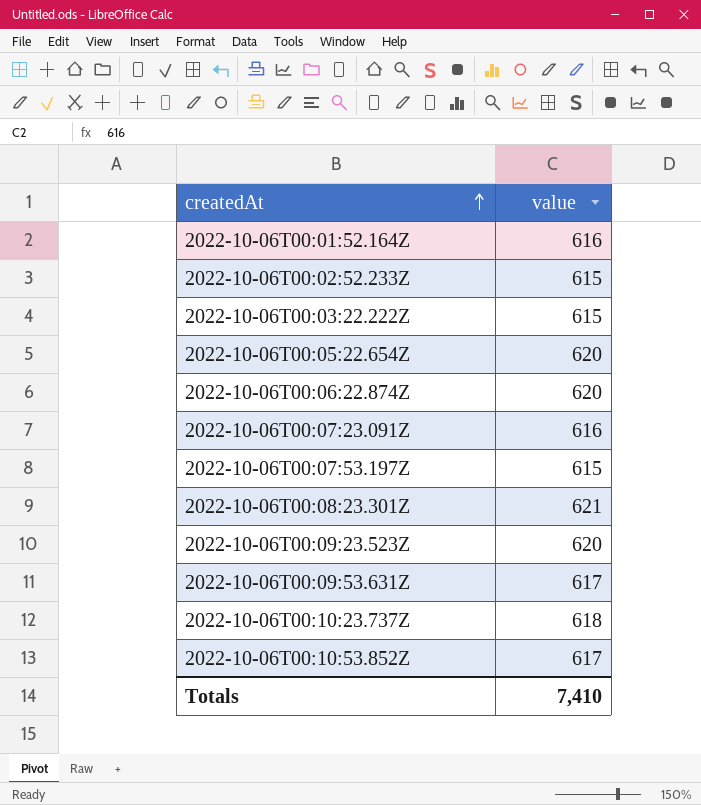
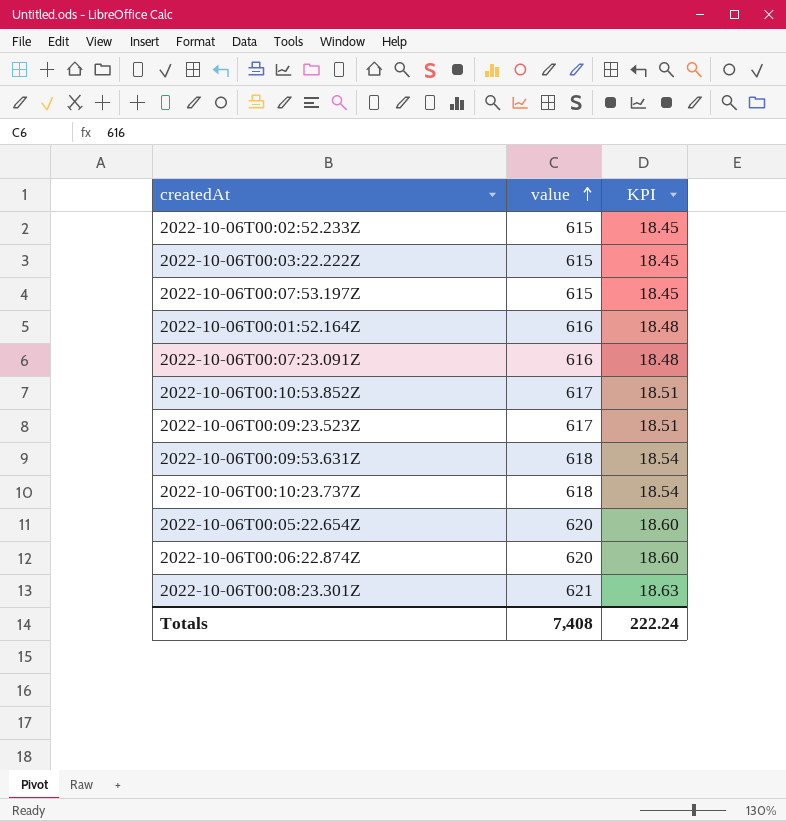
row order: createdAt ascending -> value ascending
column KPI | formula: none -> [value] * 0.03
2022-10-06T00:09:23.523Z | value: 620 -> 617
2022-10-06T00:09:53.631Z | value: 617 -> 618
Totals | value: 7,410 -> 7,408

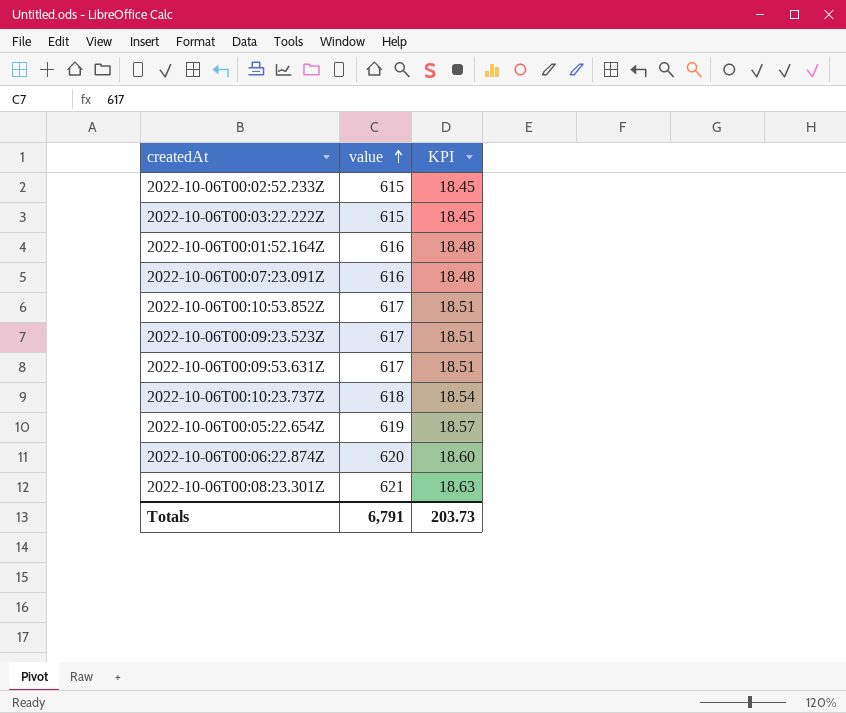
row 2022-10-06T00:07:53.197Z: 615 | 18.45 -> none
2022-10-06T00:09:53.631Z | value: 618 -> 617
2022-10-06T00:09:53.631Z | KPI: 18.54 -> 18.51
2022-10-06T00:05:22.654Z | value: 620 -> 619
2022-10-06T00:05:22.654Z | KPI: 18.60 -> 18.57
Totals | value: 7,408 -> 6,791
Totals | KPI: 222.24 -> 203.73

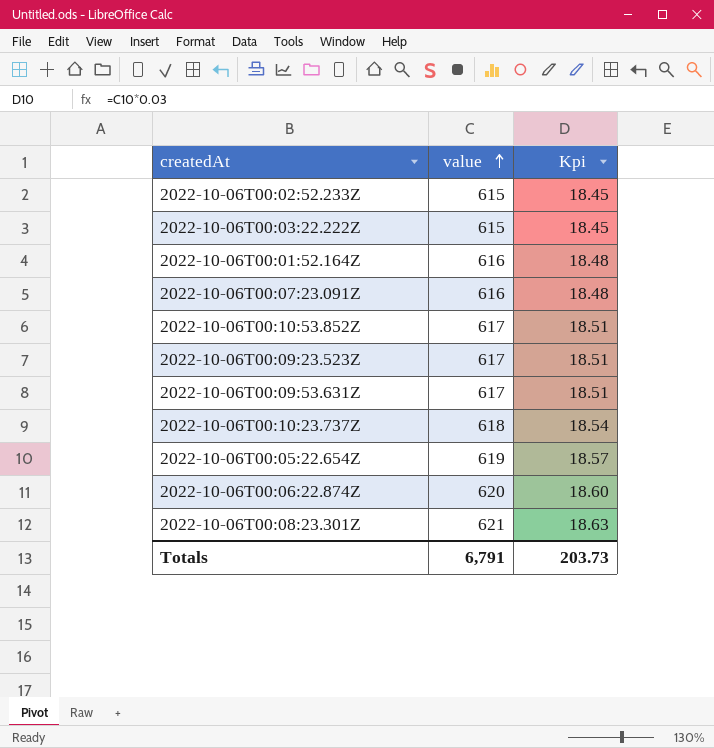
column name: KPI -> Kpi

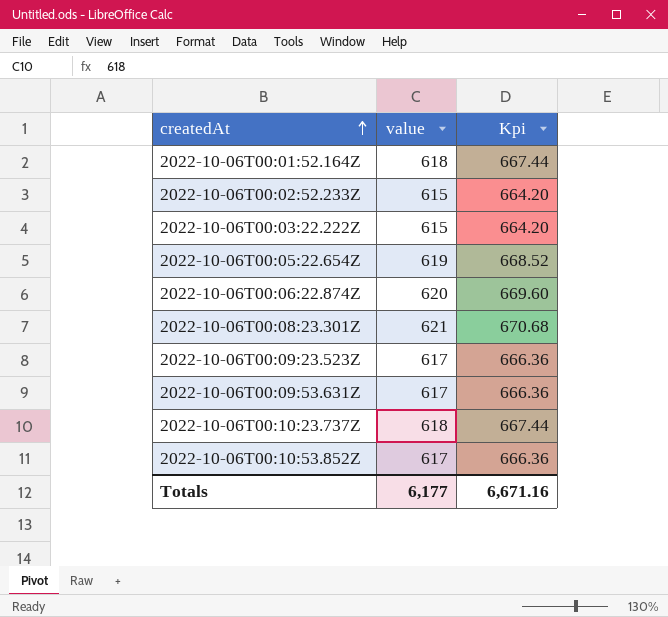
row order: value ascending -> createdAt ascending
column Kpi | formula: [value] * 0.03 -> [value] * 1.08
row 2022-10-06T00:07:23.091Z: 616 | 18.48 -> none
2022-10-06T00:01:52.164Z | value: 616 -> 618
Totals | value: 6,791 -> 6,177
Totals | Kpi: 203.73 -> 6,671.16

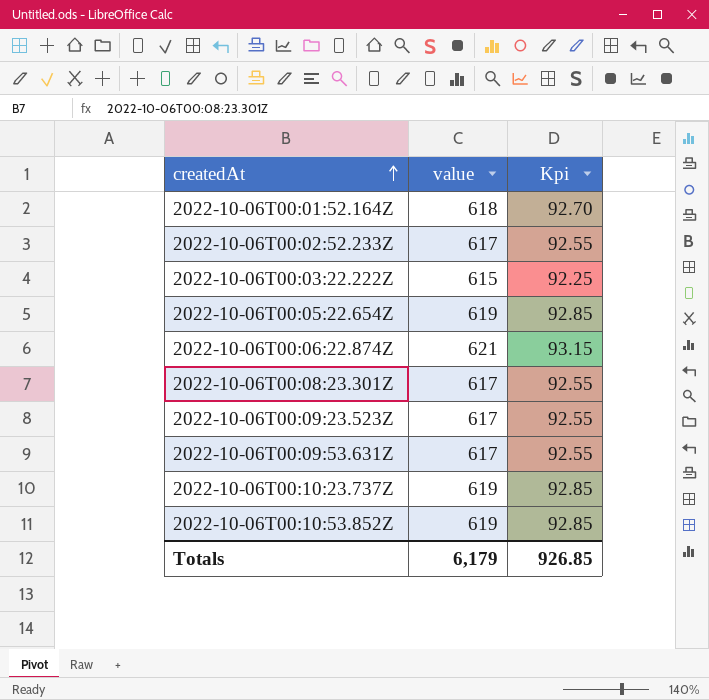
column Kpi | formula: [value] * 1.08 -> [value] * 0.15
2022-10-06T00:02:52.233Z | value: 615 -> 617
2022-10-06T00:06:22.874Z | value: 620 -> 621
2022-10-06T00:08:23.301Z | value: 621 -> 617
2022-10-06T00:10:23.737Z | value: 618 -> 619
2022-10-06T00:10:53.852Z | value: 617 -> 619
Totals | value: 6,177 -> 6,179
Totals | Kpi: 6,671.16 -> 926.85

